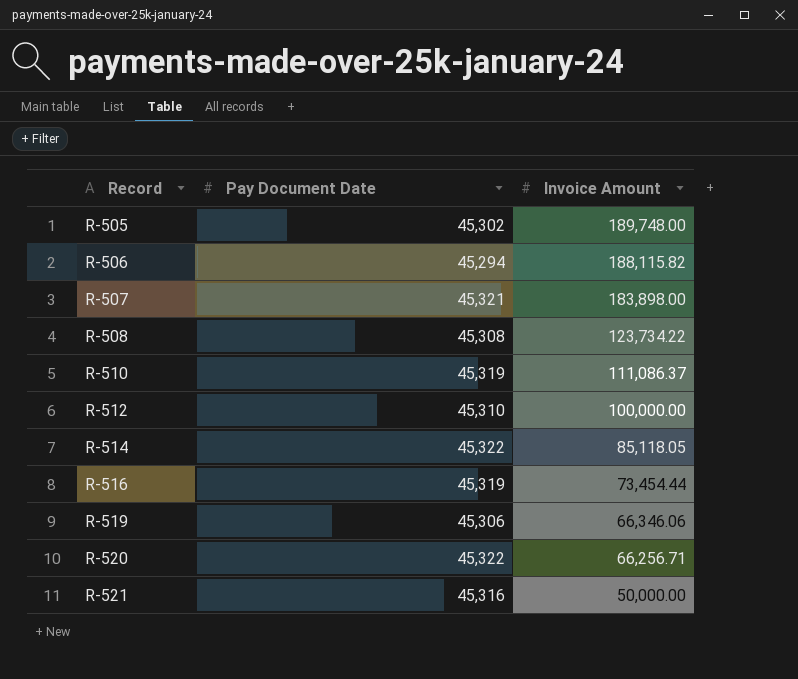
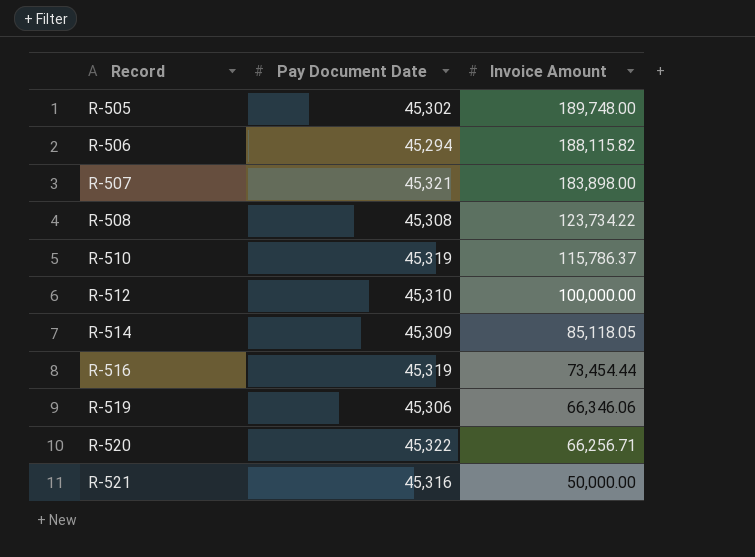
R-510 | Invoice Amount: 111,086.37 -> 115,786.37
R-514 | Pay Document Date: 45,322 -> 45,309

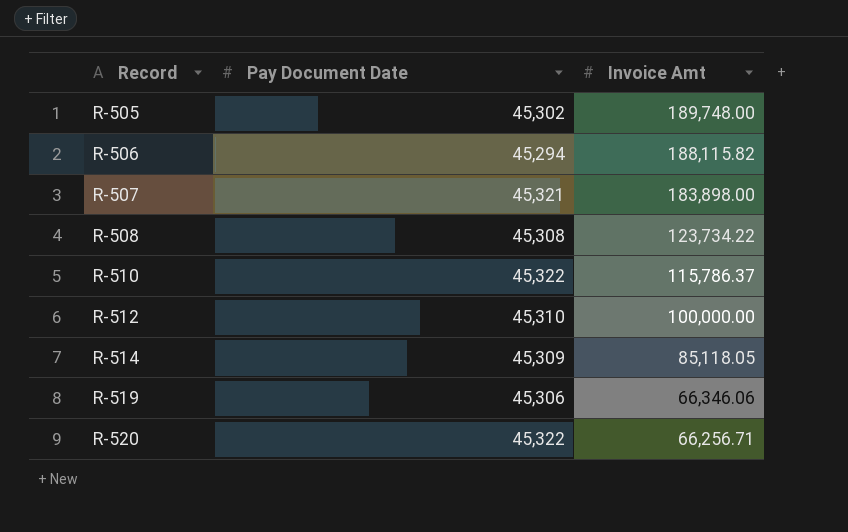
column name: Invoice Amount -> Invoice Amt
row R-516: 45,319 | 73,454.44 -> none
row R-521: 45,316 | 50,000.00 -> none
R-510 | Pay Document Date: 45,319 -> 45,322

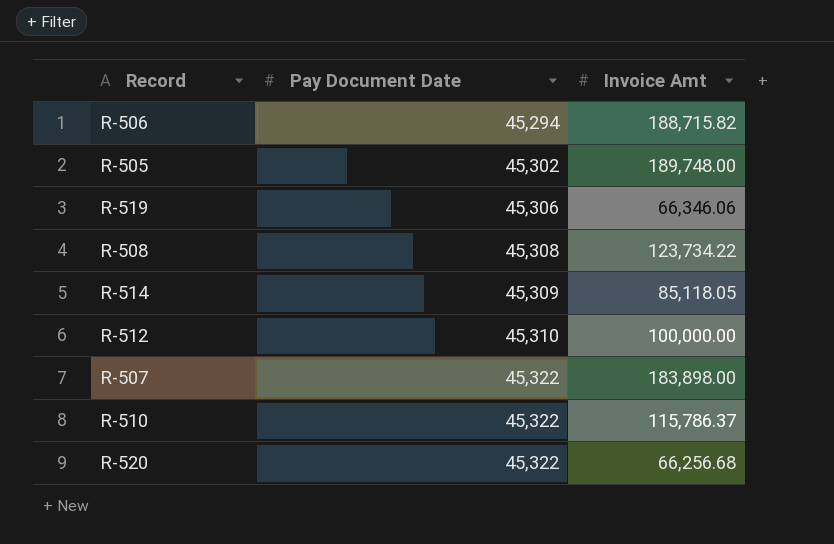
row order: Record ascending -> Pay Document Date ascending
R-506 | Invoice Amt: 188,115.82 -> 188,715.82
R-507 | Pay Document Date: 45,321 -> 45,322
R-520 | Invoice Amt: 66,256.71 -> 66,256.68

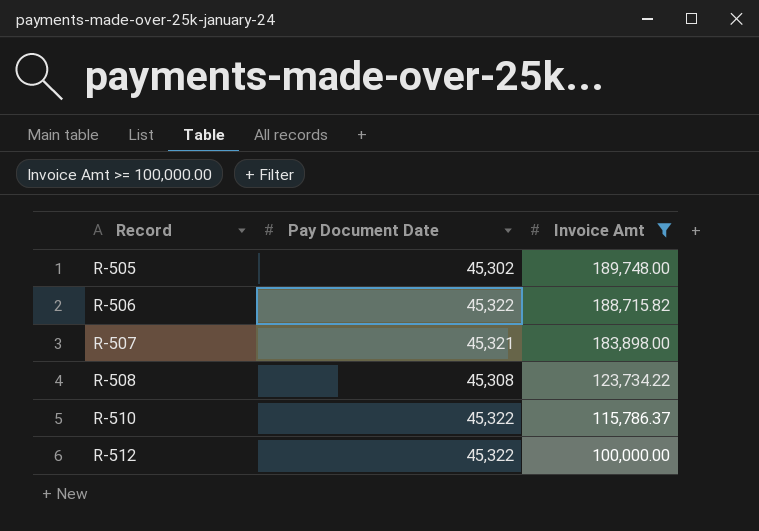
filter: none -> Invoice Amt >= 100,000.00
row order: Pay Document Date ascending -> Record ascending
R-506 | Pay Document Date: 45,294 -> 45,322
R-507 | Pay Document Date: 45,322 -> 45,321
R-512 | Pay Document Date: 45,310 -> 45,322

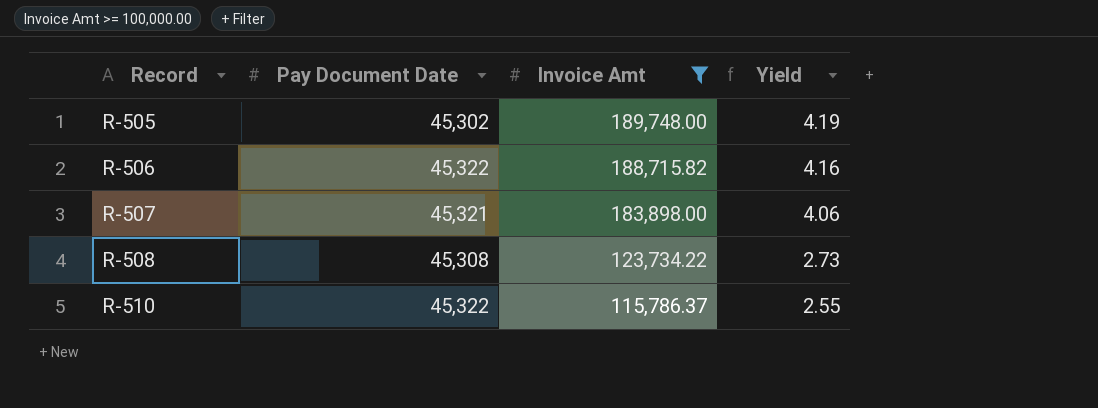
column Yield | formula: none -> [Invoice Amt] / [Pay Document Date]
row R-512: 45,322 | 100,000.00 -> none

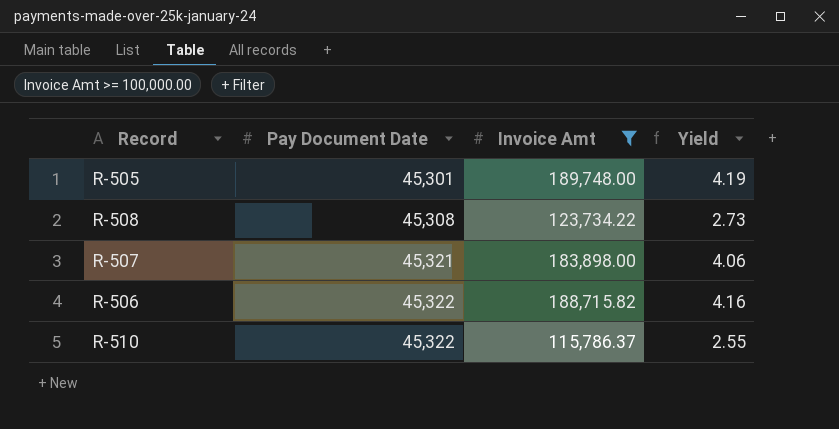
row order: Record ascending -> Pay Document Date ascending
R-505 | Pay Document Date: 45,302 -> 45,301

